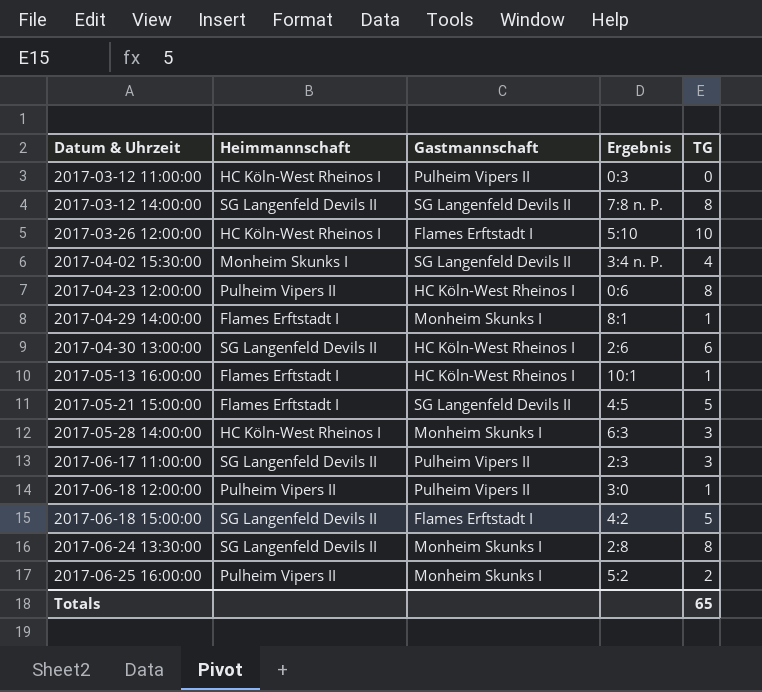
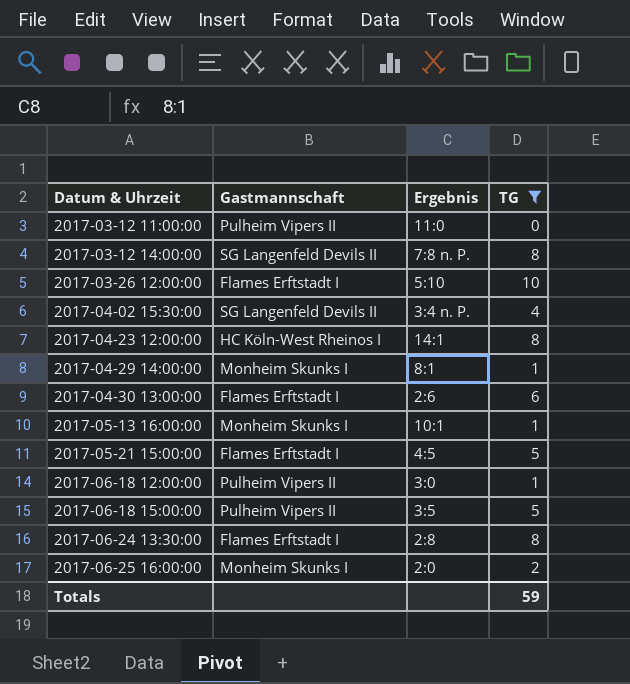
filter: none -> TG != 3
column Heimmannschaft | position: 2 -> none
2017-03-12 11:00:00 | Ergebnis: 0:3 -> 11:0
2017-04-23 12:00:00 | Ergebnis: 0:6 -> 14:1
2017-04-30 13:00:00 | Gastmannschaft: HC Köln-West Rheinos I -> Flames Erftstadt I
2017-05-13 16:00:00 | Gastmannschaft: HC Köln-West Rheinos I -> Monheim Skunks I
2017-05-21 15:00:00 | Gastmannschaft: SG Langenfeld Devils II -> Flames Erftstadt I
2017-06-18 15:00:00 | Gastmannschaft: Flames Erftstadt I -> Pulheim Vipers II
2017-06-18 15:00:00 | Ergebnis: 4:2 -> 3:5
2017-06-24 13:30:00 | Gastmannschaft: Monheim Skunks I -> Flames Erftstadt I
2017-06-25 16:00:00 | Ergebnis: 5:2 -> 2:0
Totals | TG: 65 -> 59

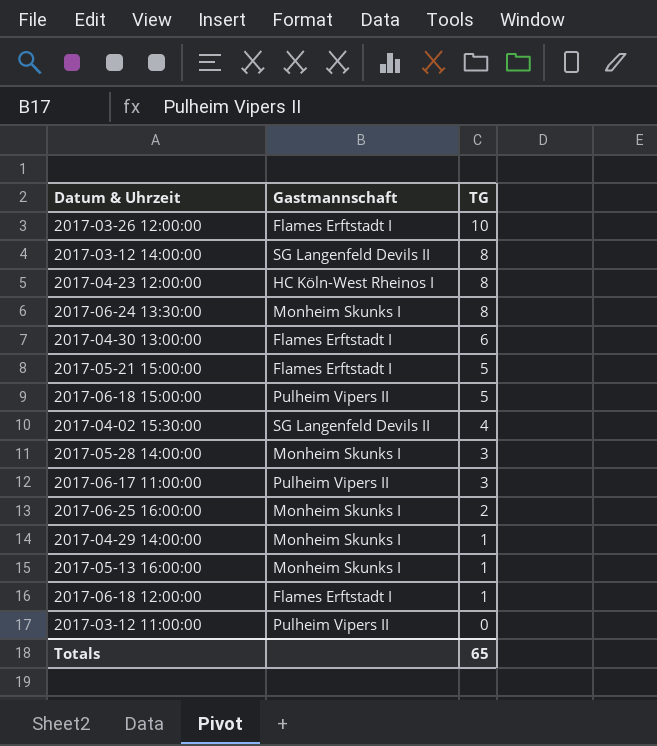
filter: TG != 3 -> none
row order: Datum & Uhrzeit ascending -> TG descending
column Ergebnis | position: 3 -> none
2017-06-24 13:30:00 | Gastmannschaft: Flames Erftstadt I -> Monheim Skunks I
2017-06-18 12:00:00 | Gastmannschaft: Pulheim Vipers II -> Flames Erftstadt I
Totals | TG: 59 -> 65

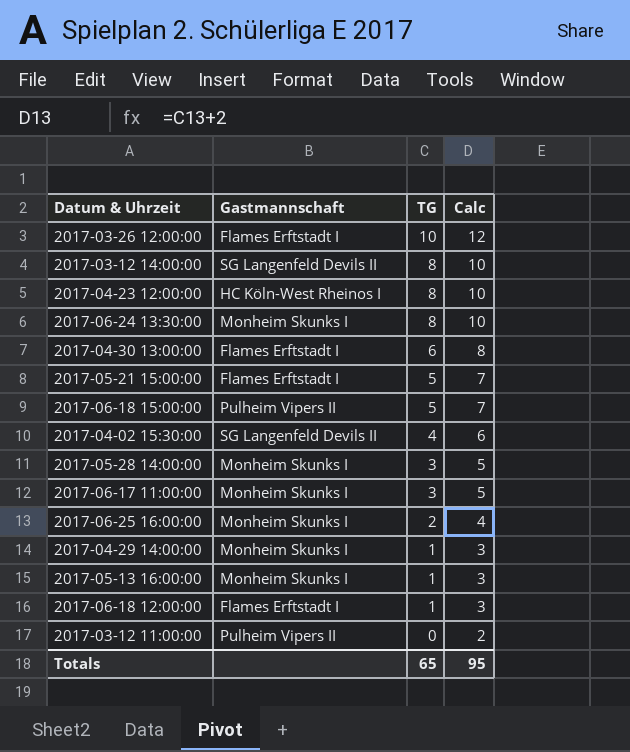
column Calc | formula: none -> [TG] + 2
2017-06-17 11:00:00 | Gastmannschaft: Pulheim Vipers II -> Monheim Skunks I

